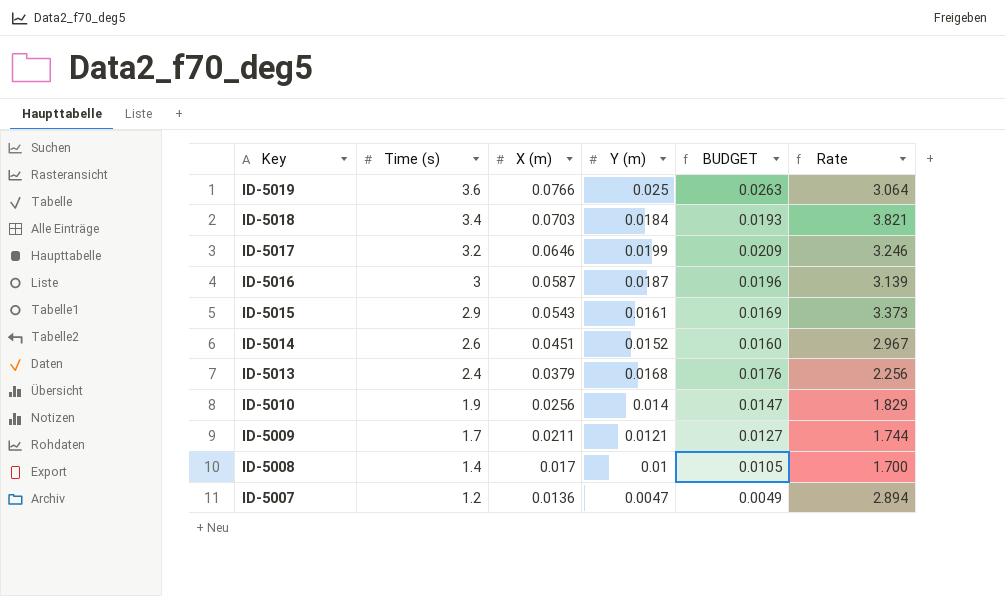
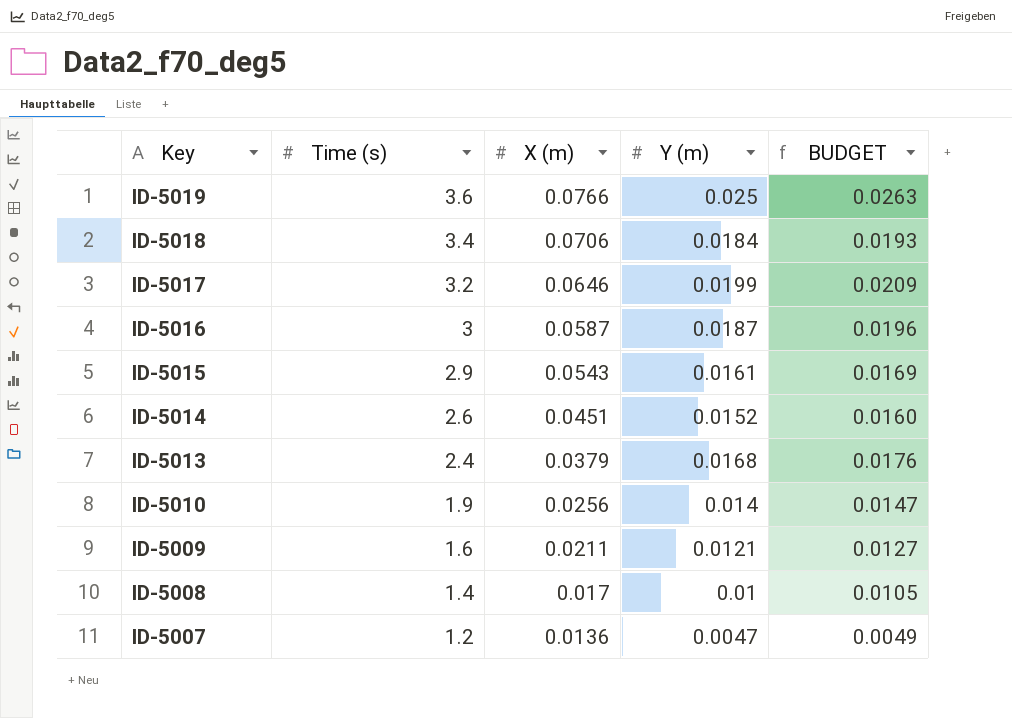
column Rate | formula: [X (m)] / [Y (m)] -> none
ID-5018 | X (m): 0.0703 -> 0.0706
ID-5009 | Time (s): 1.7 -> 1.6

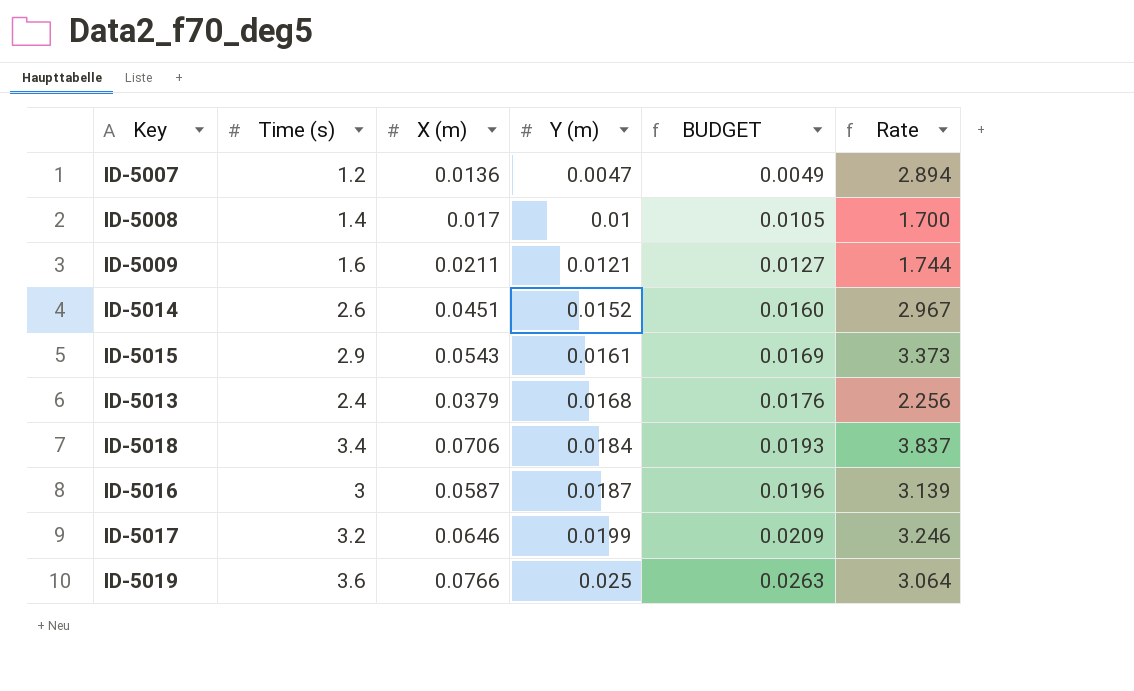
row order: Key descending -> Y (m) ascending
column Rate | formula: none -> [X (m)] / [Y (m)]
row ID-5010: 1.9 | 0.0256 | 0.014 | 0.0147 -> none

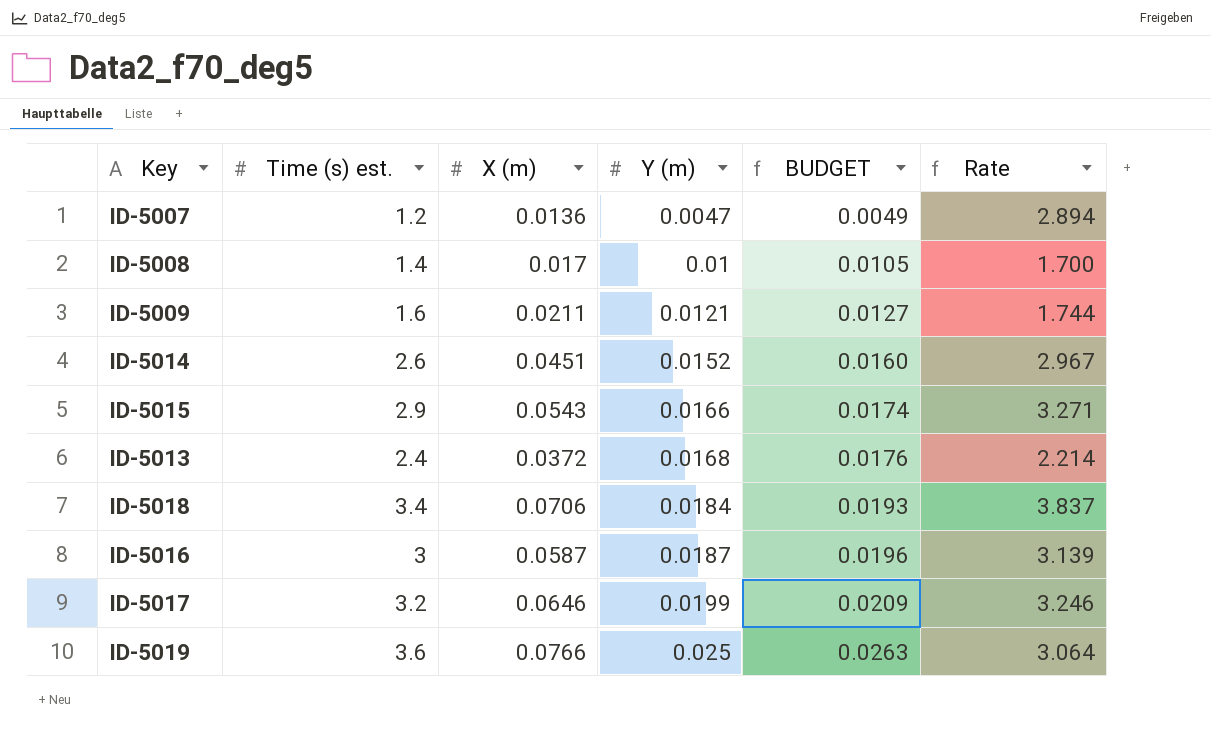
column name: Time (s) -> Time (s) est.
ID-5015 | Y (m): 0.0161 -> 0.0166
ID-5015 | BUDGET: 0.0169 -> 0.0174
ID-5015 | Rate: 3.373 -> 3.271
ID-5013 | X (m): 0.0379 -> 0.0372
ID-5013 | Rate: 2.256 -> 2.214

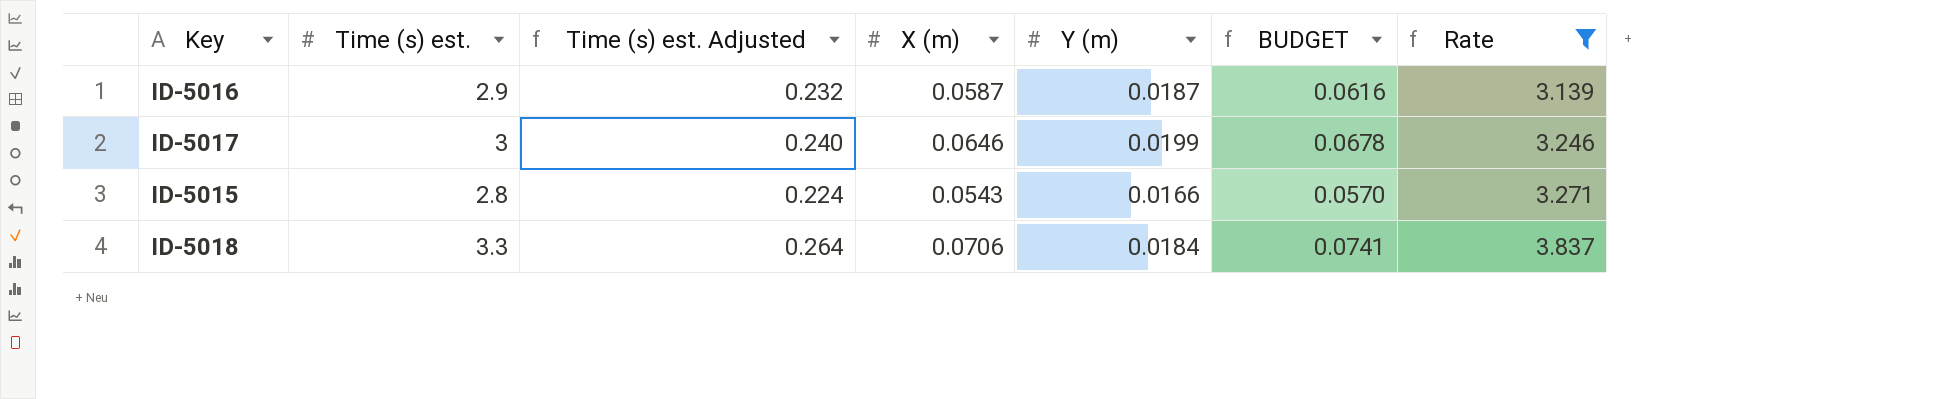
filter: none -> Rate >= 3.139
row order: Y (m) ascending -> Rate ascending
column Time (s) est. Adjusted | formula: none -> [Time (s) est.] * 0.08
column BUDGET | formula: [Y (m)] * 1.05 -> [X (m)] * 1.05
ID-5016 | Time (s) est.: 3 -> 2.9
ID-5017 | Time (s) est.: 3.2 -> 3
ID-5015 | Time (s) est.: 2.9 -> 2.8
ID-5018 | Time (s) est.: 3.4 -> 3.3

